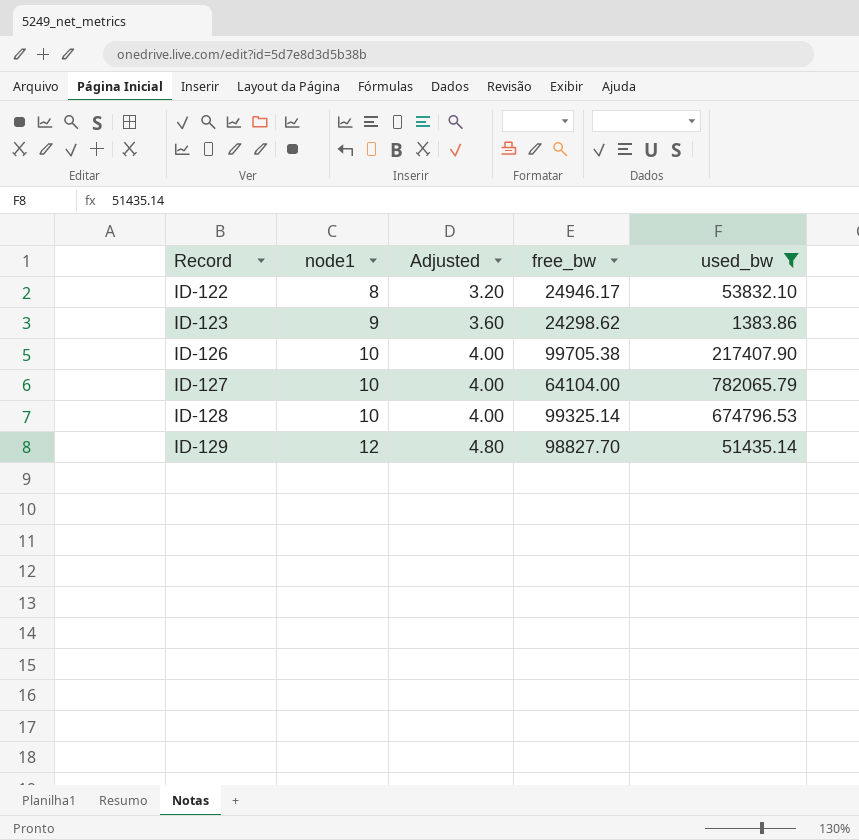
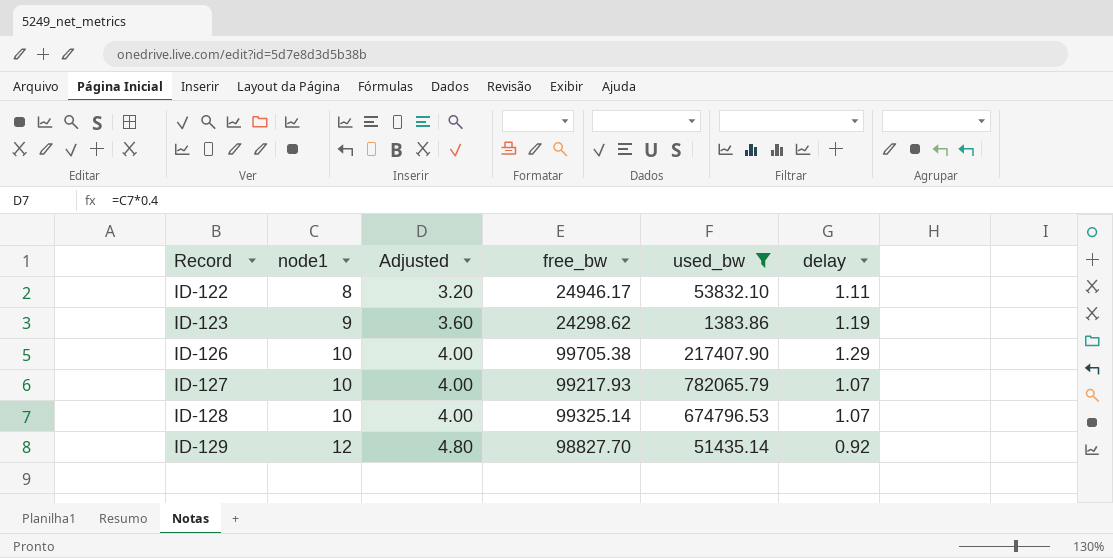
column delay | position: none -> 6
ID-127 | free_bw: 64104.00 -> 99217.93

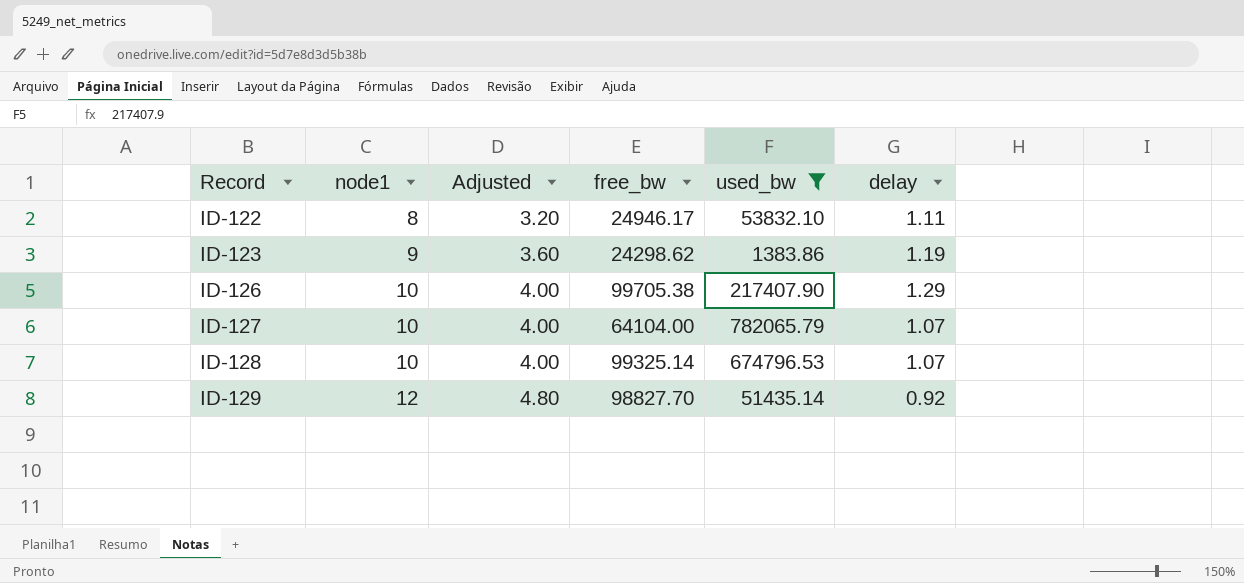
ID-127 | free_bw: 99217.93 -> 64104.00

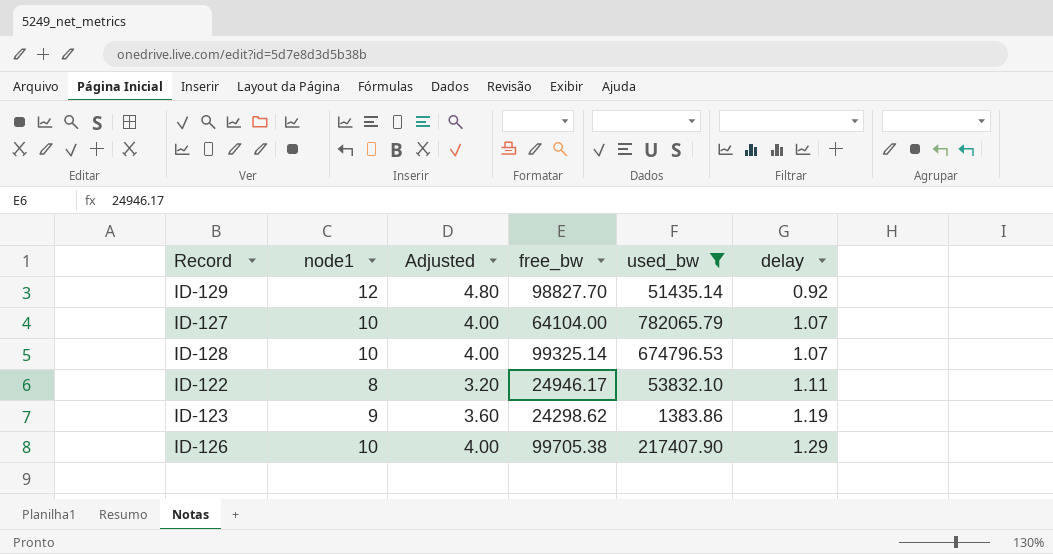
row order: Record ascending -> delay ascending

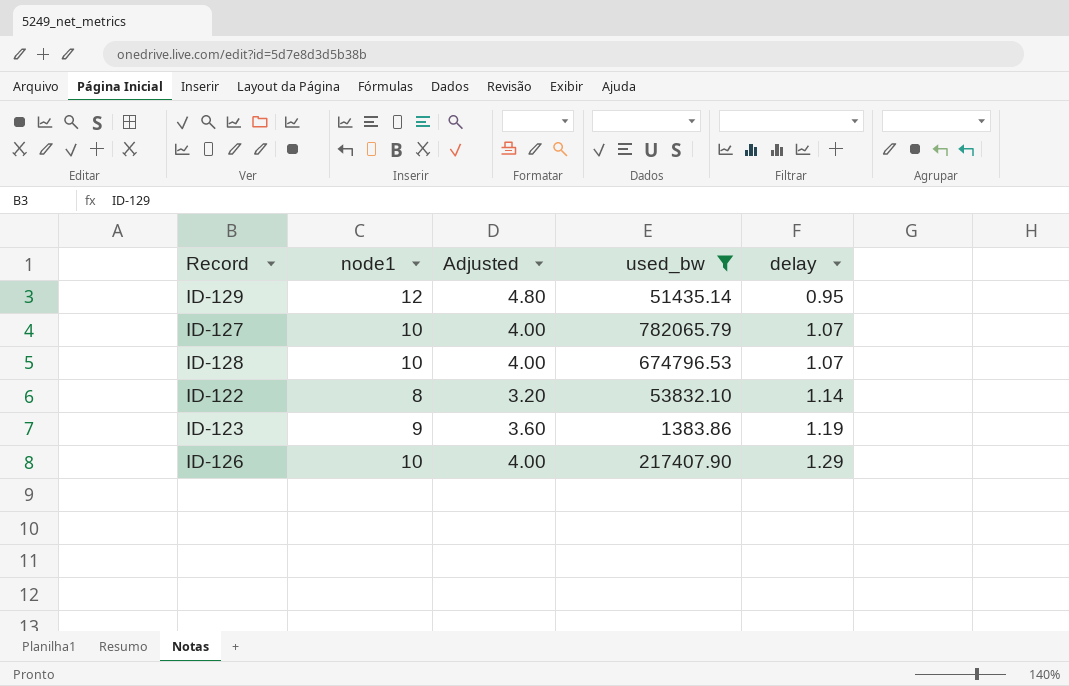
column free_bw | position: 4 -> none
ID-129 | delay: 0.92 -> 0.95
ID-122 | delay: 1.11 -> 1.14

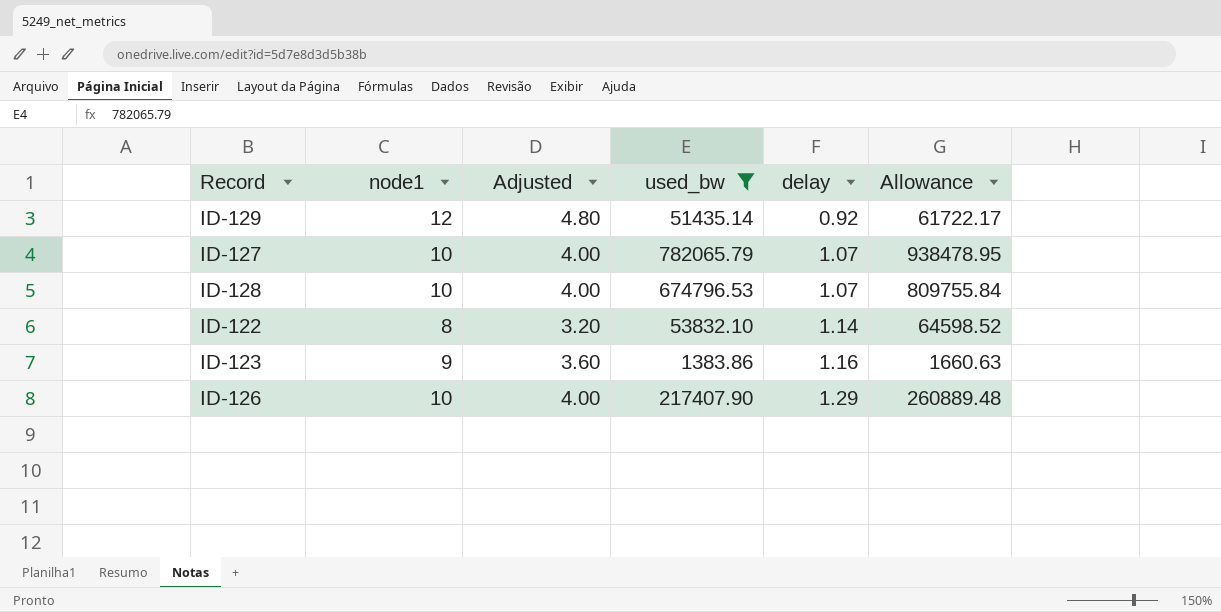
column Allowance | formula: none -> [used_bw] * 1.2
ID-129 | delay: 0.95 -> 0.92
ID-123 | delay: 1.19 -> 1.16

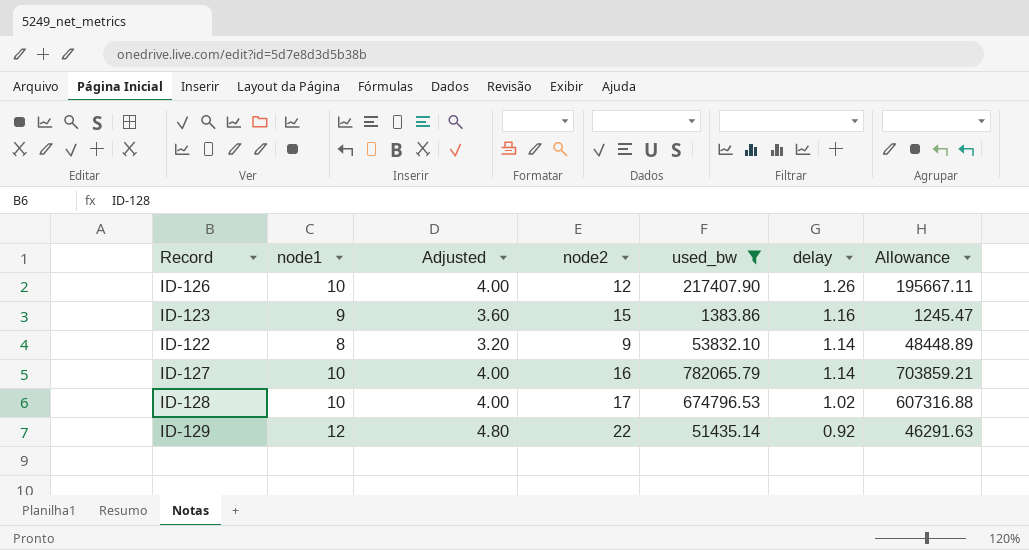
row order: delay ascending -> delay descending
column node2 | position: none -> 4
column Allowance | formula: [used_bw] * 1.2 -> [used_bw] * 0.9
ID-126 | delay: 1.29 -> 1.26
ID-127 | delay: 1.07 -> 1.14
ID-128 | delay: 1.07 -> 1.02

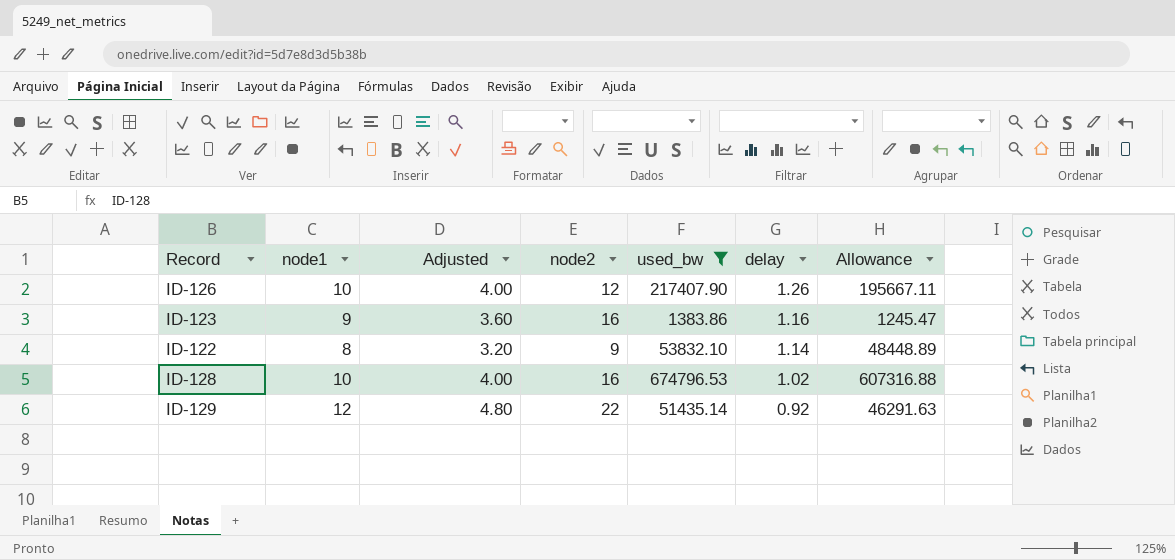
row ID-127: 10 | 4.00 | 16 | 782065.79 | 1.14 | 703859.21 -> none
ID-123 | node2: 15 -> 16
ID-128 | node2: 17 -> 16

